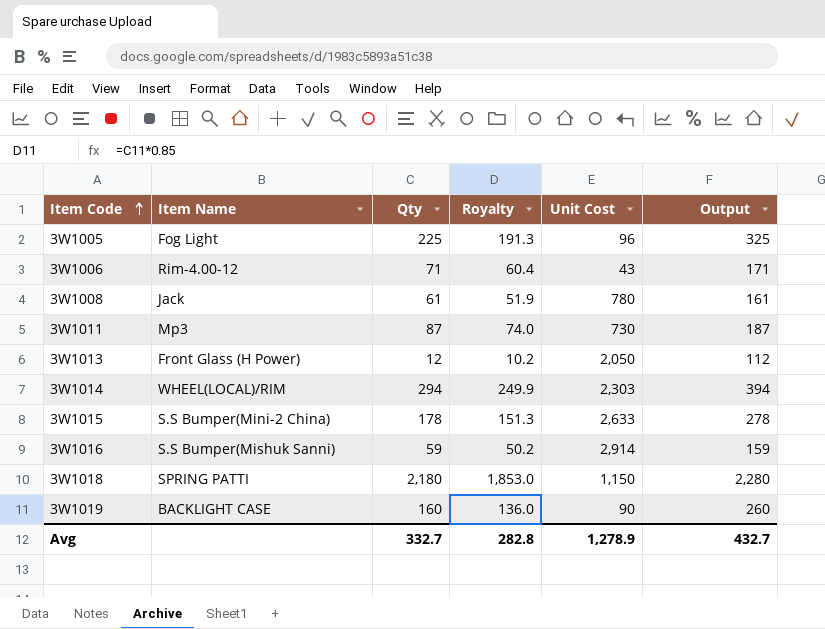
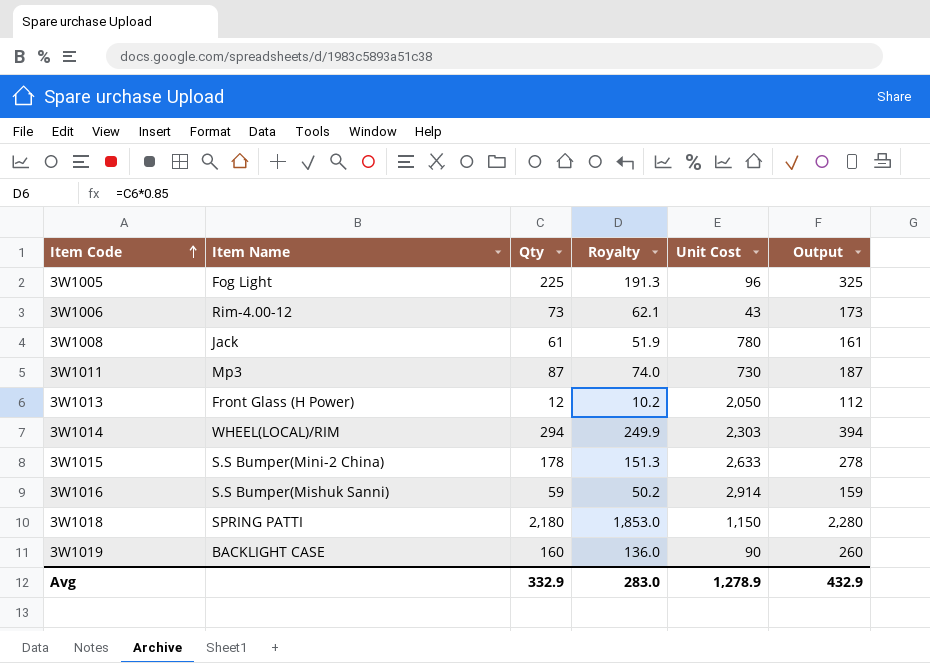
3W1006 | Qty: 71 -> 73
3W1006 | Royalty: 60.4 -> 62.1
3W1006 | Output: 171 -> 173
Avg | Qty: 332.7 -> 332.9
Avg | Royalty: 282.8 -> 283.0
Avg | Output: 432.7 -> 432.9

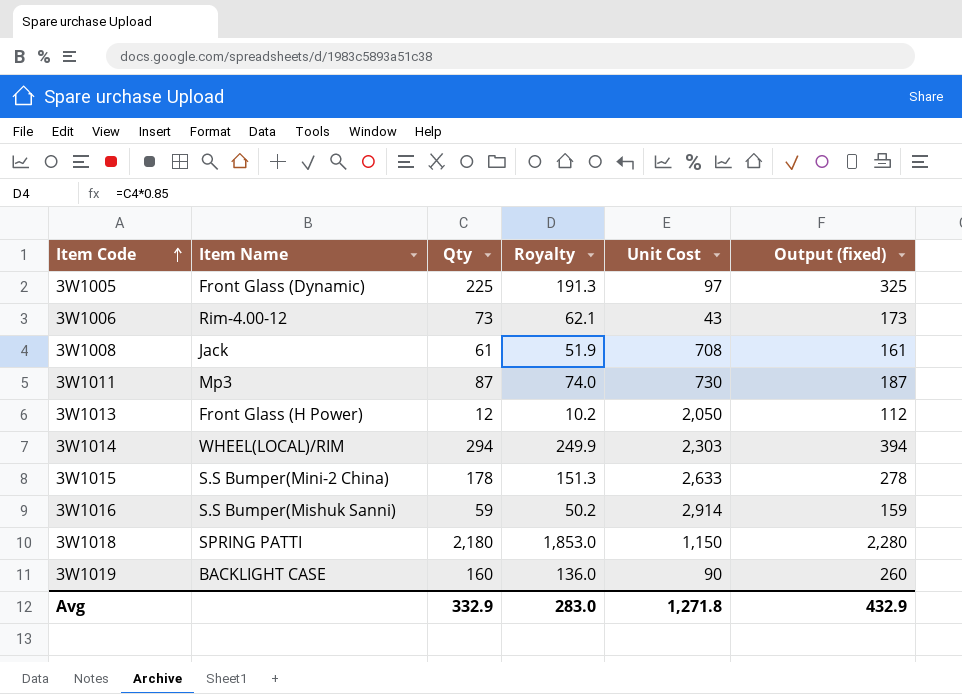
column name: Output -> Output (fixed)
3W1005 | Item Name: Fog Light -> Front Glass (Dynamic)
3W1005 | Unit Cost: 96 -> 97
3W1008 | Unit Cost: 780 -> 708
Avg | Unit Cost: 1,278.9 -> 1,271.8

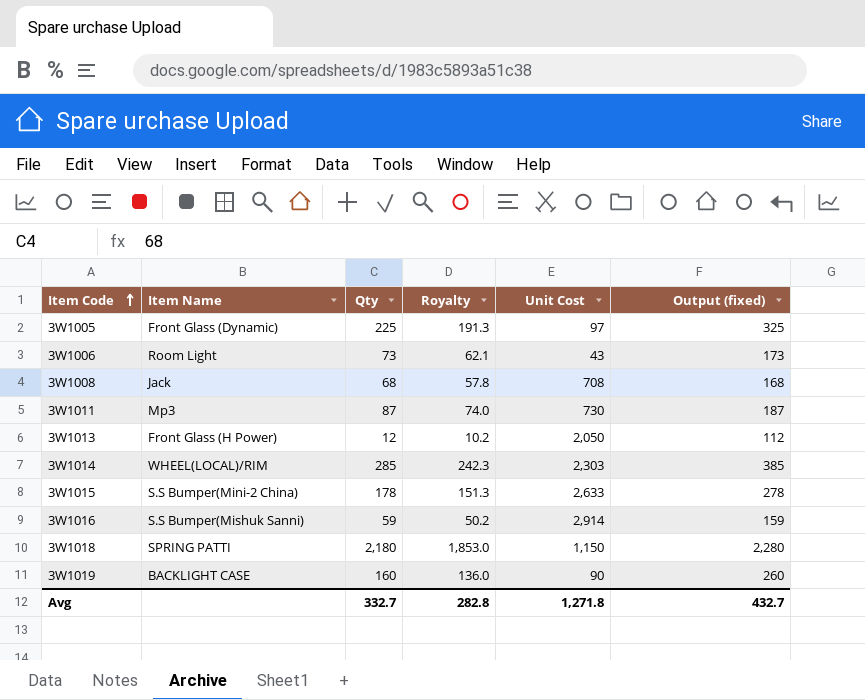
3W1006 | Item Name: Rim-4.00-12 -> Room Light
3W1008 | Qty: 61 -> 68
3W1008 | Royalty: 51.9 -> 57.8
3W1008 | Output (fixed): 161 -> 168
3W1014 | Qty: 294 -> 285
3W1014 | Royalty: 249.9 -> 242.3
3W1014 | Output (fixed): 394 -> 385
Avg | Qty: 332.9 -> 332.7
Avg | Royalty: 283.0 -> 282.8
Avg | Output (fixed): 432.9 -> 432.7

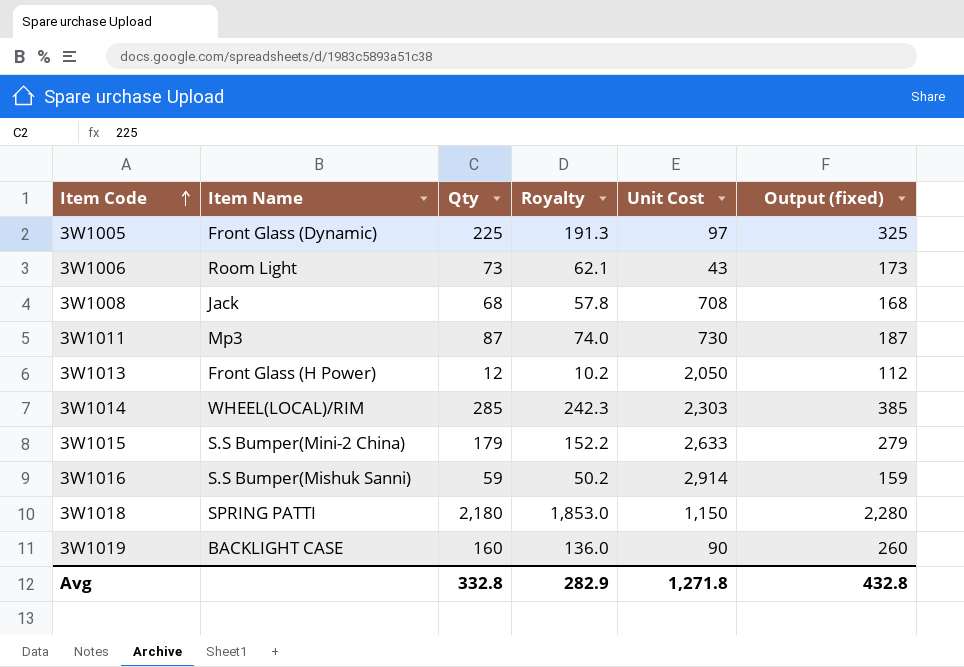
3W1015 | Qty: 178 -> 179
3W1015 | Royalty: 151.3 -> 152.2
3W1015 | Output (fixed): 278 -> 279
Avg | Qty: 332.7 -> 332.8
Avg | Royalty: 282.8 -> 282.9
Avg | Output (fixed): 432.7 -> 432.8

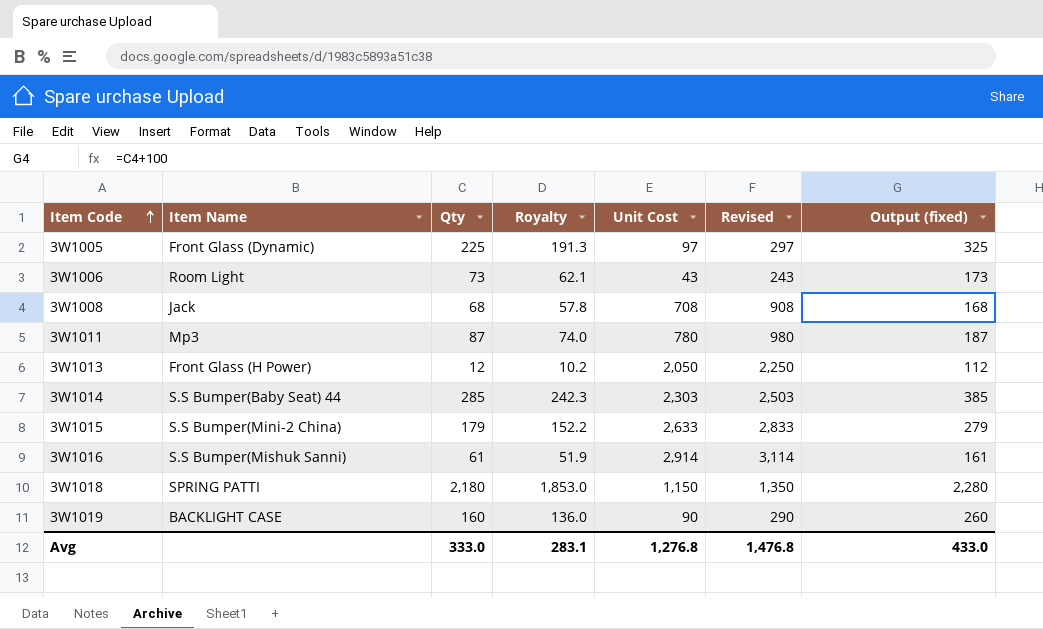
column Revised | formula: none -> [Unit Cost] + 200
3W1011 | Unit Cost: 730 -> 780
3W1014 | Item Name: WHEEL(LOCAL)/RIM -> S.S Bumper(Baby Seat) 44
3W1016 | Qty: 59 -> 61
3W1016 | Royalty: 50.2 -> 51.9
3W1016 | Output (fixed): 159 -> 161
Avg | Qty: 332.8 -> 333.0
Avg | Royalty: 282.9 -> 283.1
Avg | Unit Cost: 1,271.8 -> 1,276.8
Avg | Output (fixed): 432.8 -> 433.0

